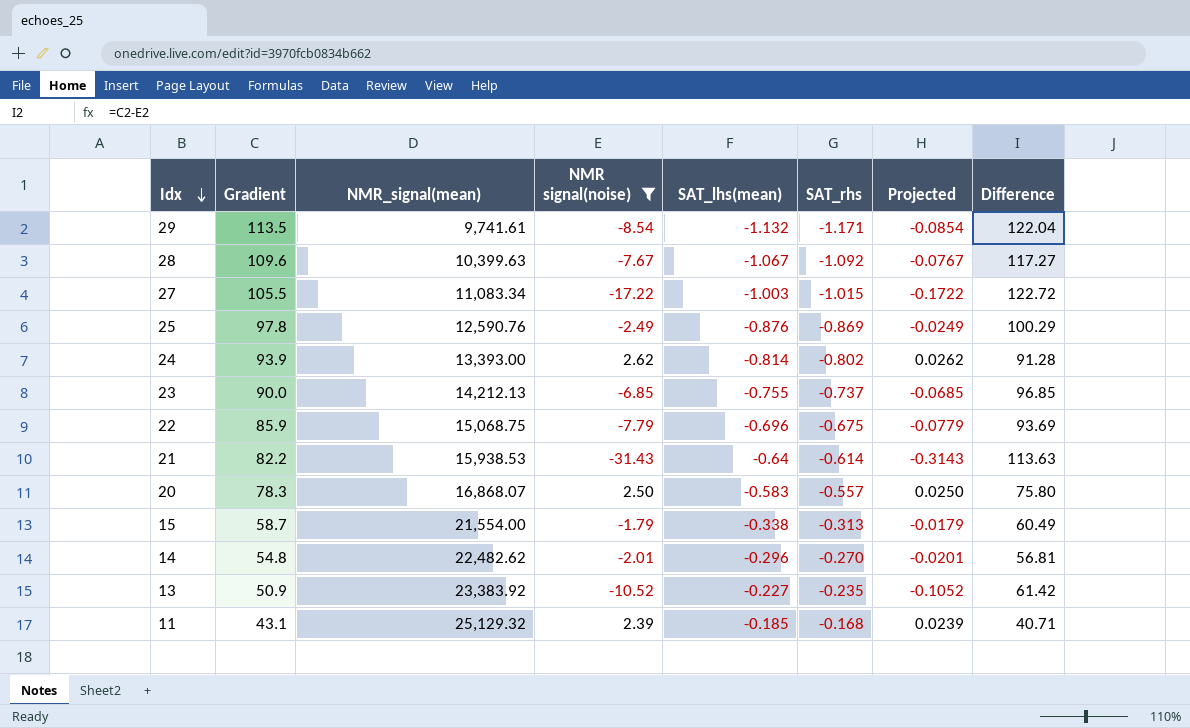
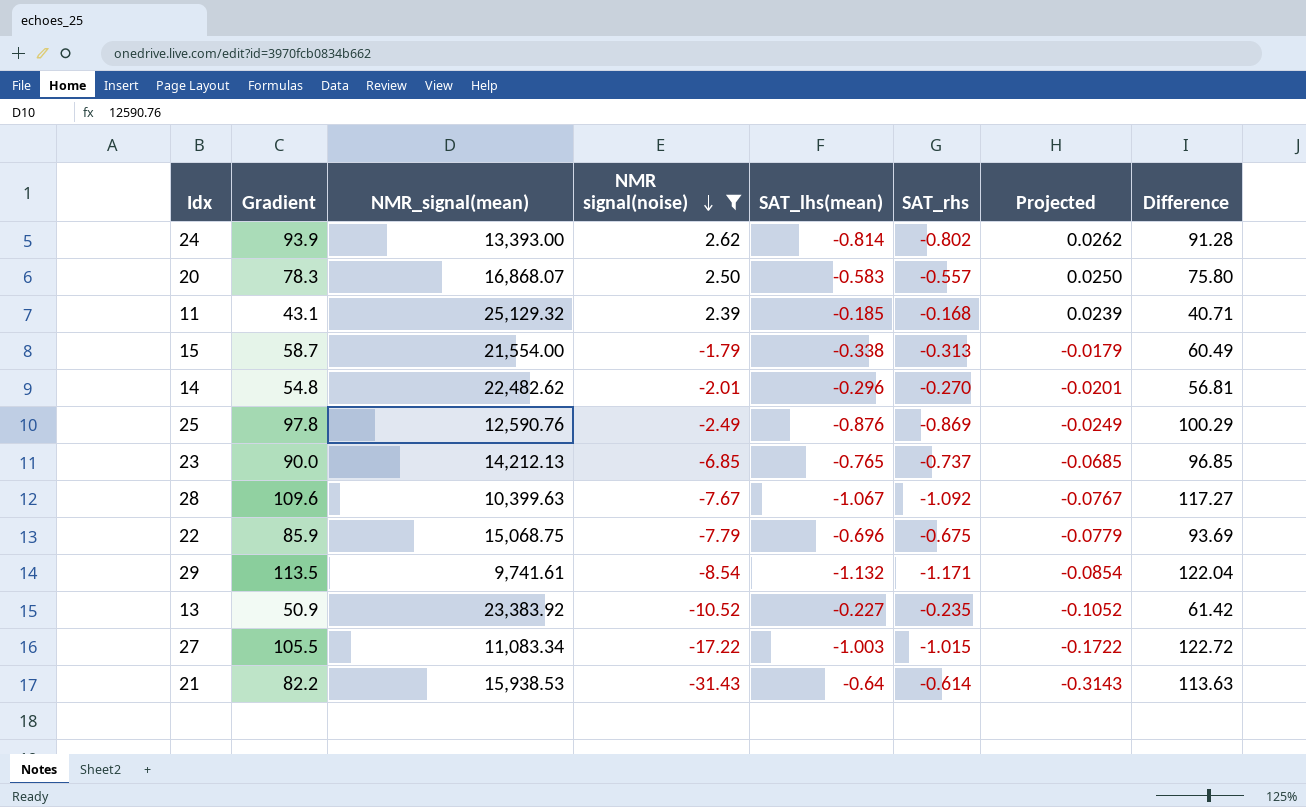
row order: Idx descending -> NMR signal(noise) descending
23 | SAT_lhs(mean): -0.755 -> -0.765

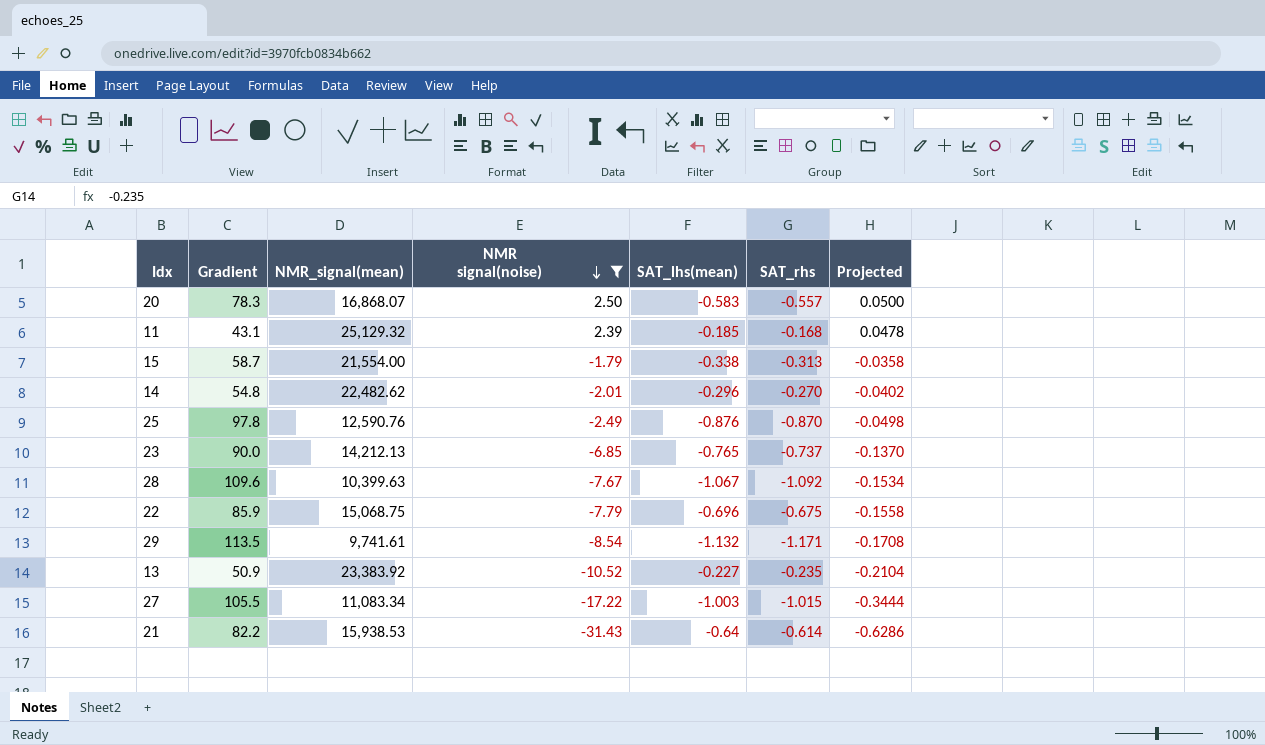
column Difference | formula: [Gradient] - [NMR signal(noise)] -> none
column Projected | formula: [NMR signal(noise)] * 0.01 -> [NMR signal(noise)] * 0.02
row 24: 93.9 | 13,393.00 | 2.62 | -0.814 | -0.802 | 0.0262 | 91.28 -> none
25 | SAT_rhs: -0.869 -> -0.870

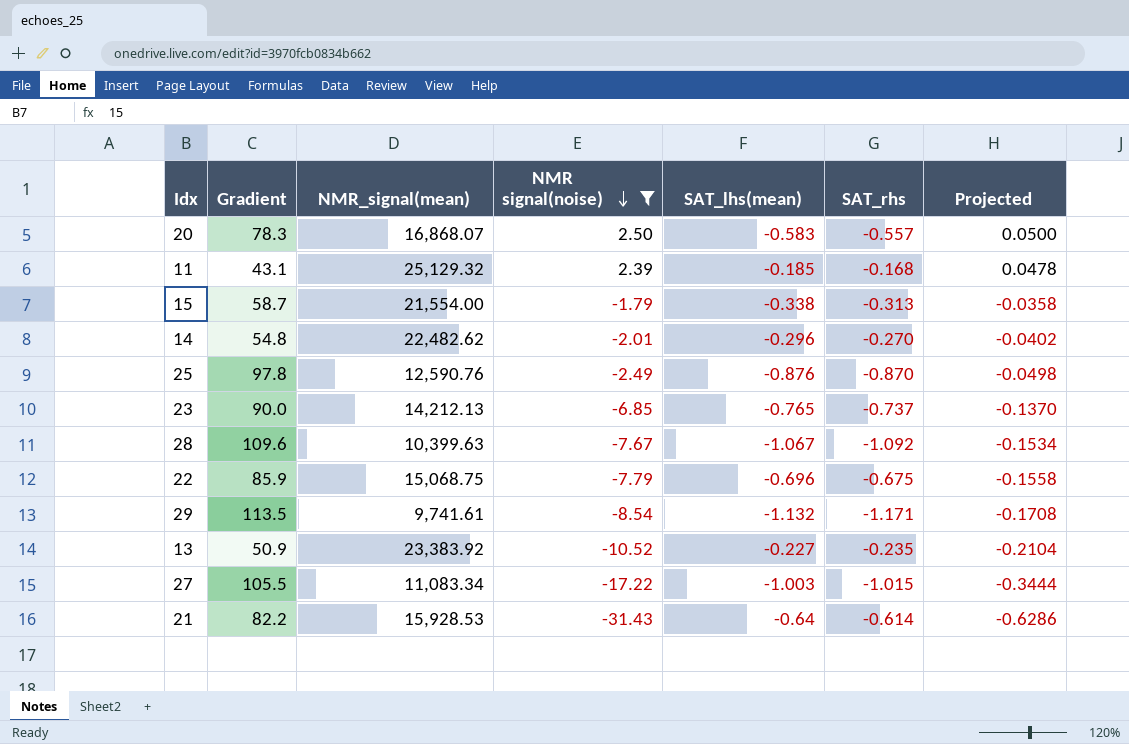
21 | NMR_signal(mean): 15,938.53 -> 15,928.53

